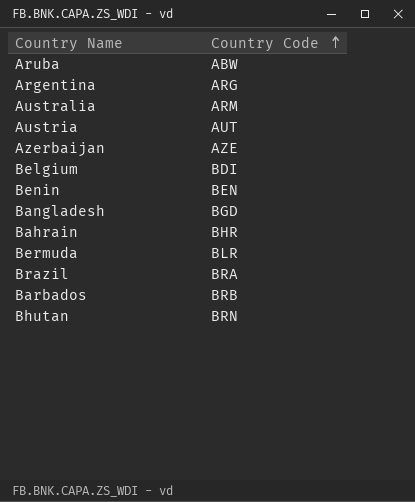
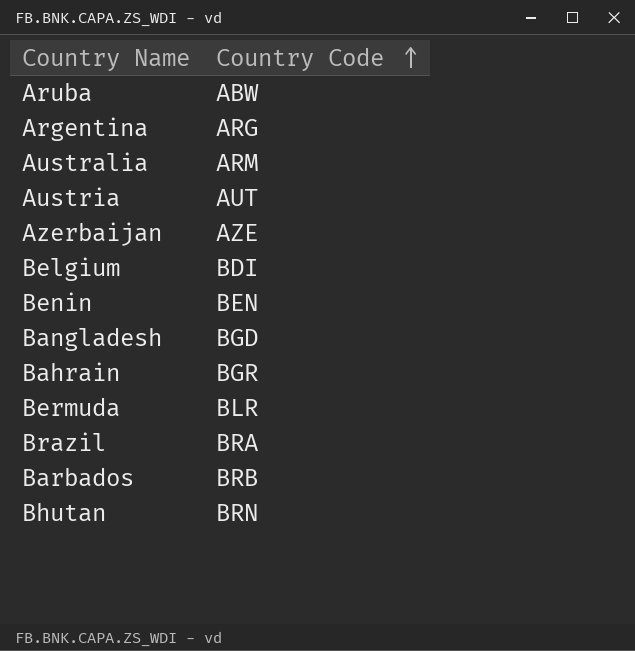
Bahrain | Country Code: BHR -> BGR

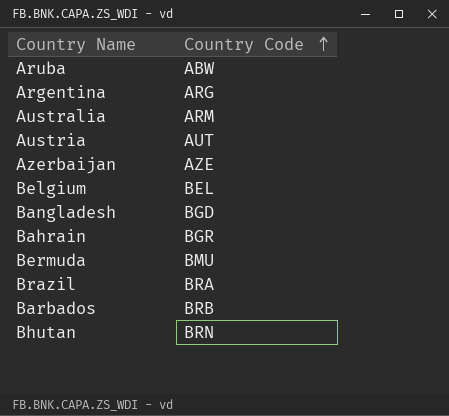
row Benin: BEN -> none
Belgium | Country Code: BDI -> BEL
Bermuda | Country Code: BLR -> BMU

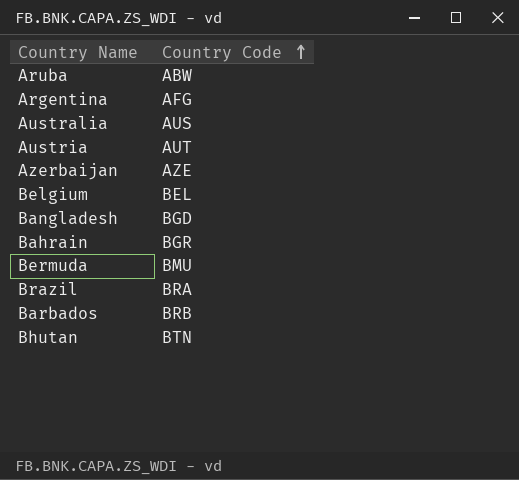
Argentina | Country Code: ARG -> AFG
Australia | Country Code: ARM -> AUS
Bhutan | Country Code: BRN -> BTN

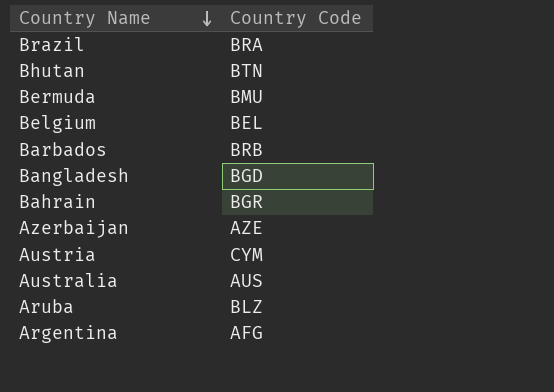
row order: Country Code ascending -> Country Name descending
Austria | Country Code: AUT -> CYM
Aruba | Country Code: ABW -> BLZ

